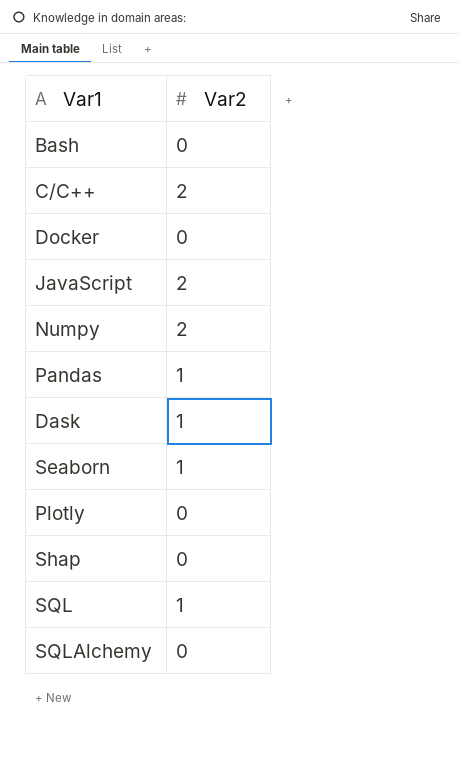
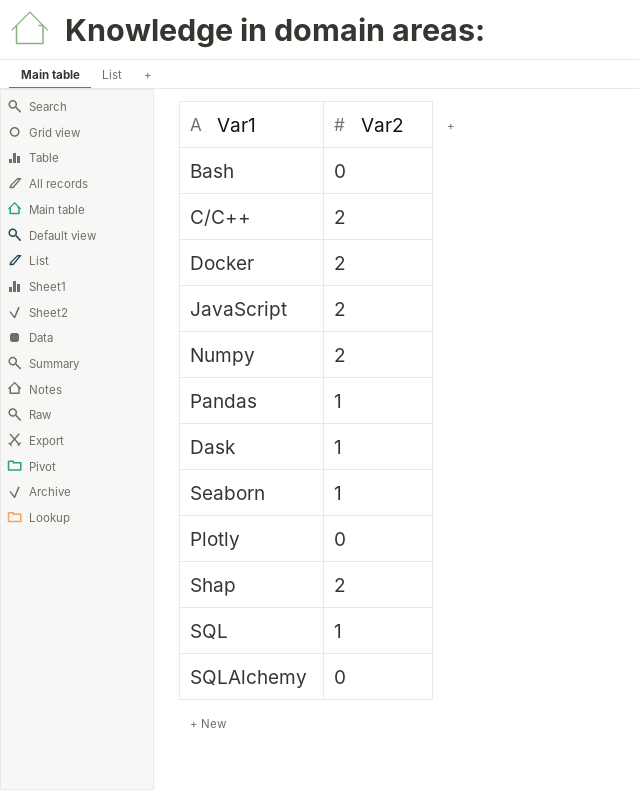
Docker | Var2: 0 -> 2
Shap | Var2: 0 -> 2

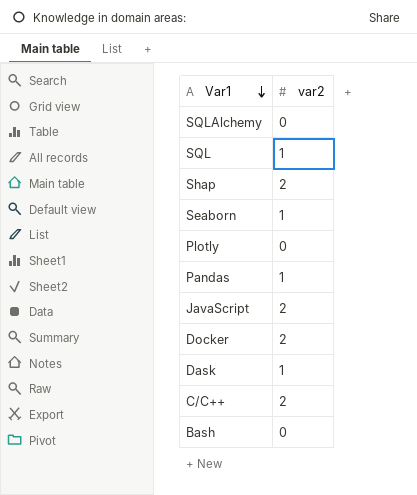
row order: none -> Var1 descending
column name: Var2 -> var2
row Numpy: 2 -> none

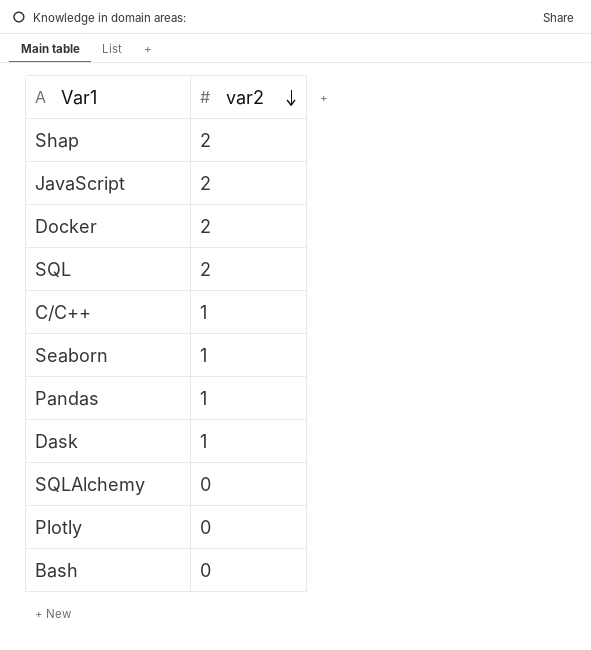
row order: Var1 descending -> var2 descending
SQL | var2: 1 -> 2
C/C++ | var2: 2 -> 1

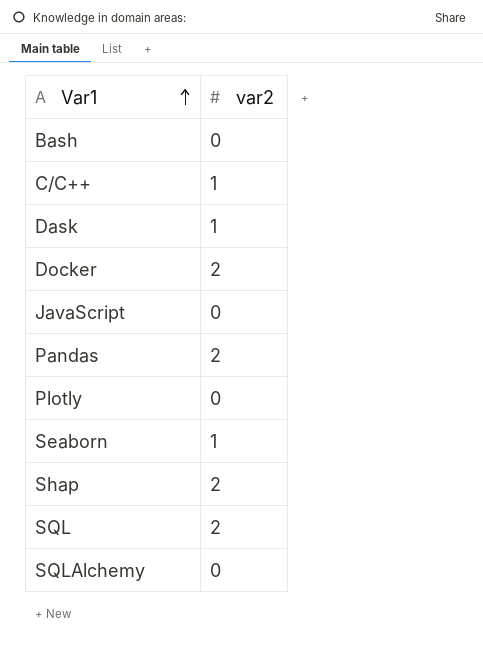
row order: var2 descending -> Var1 ascending
JavaScript | var2: 2 -> 0
Pandas | var2: 1 -> 2

